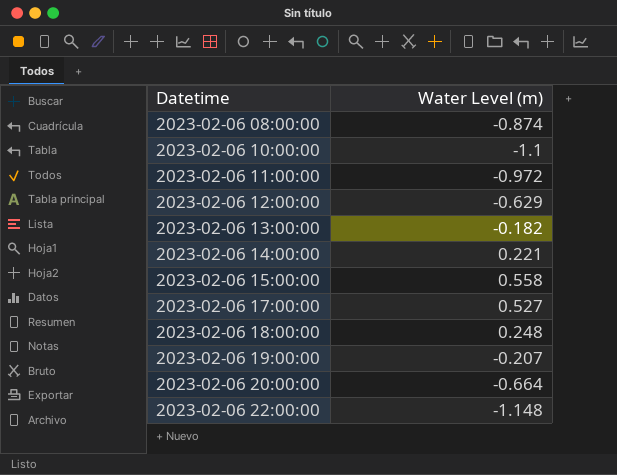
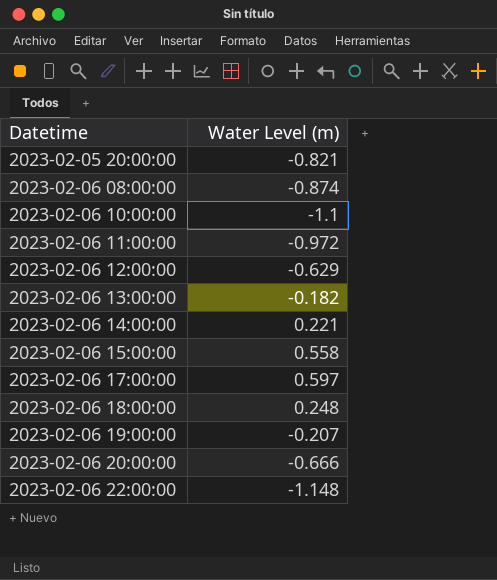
row 2023-02-05 20:00:00: none -> -0.821
2023-02-06 17:00:00 | Water Level (m): 0.527 -> 0.597
2023-02-06 20:00:00 | Water Level (m): -0.664 -> -0.666

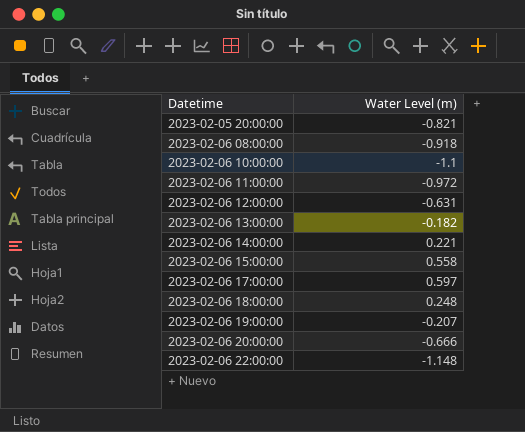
2023-02-06 08:00:00 | Water Level (m): -0.874 -> -0.918
2023-02-06 12:00:00 | Water Level (m): -0.629 -> -0.631

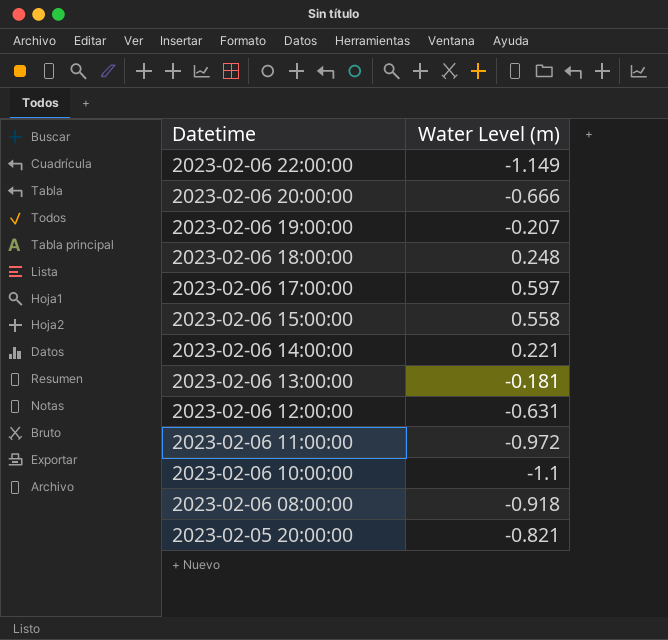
row order: Datetime ascending -> Datetime descending
2023-02-06 22:00:00 | Water Level (m): -1.148 -> -1.149
2023-02-06 13:00:00 | Water Level (m): -0.182 -> -0.181

